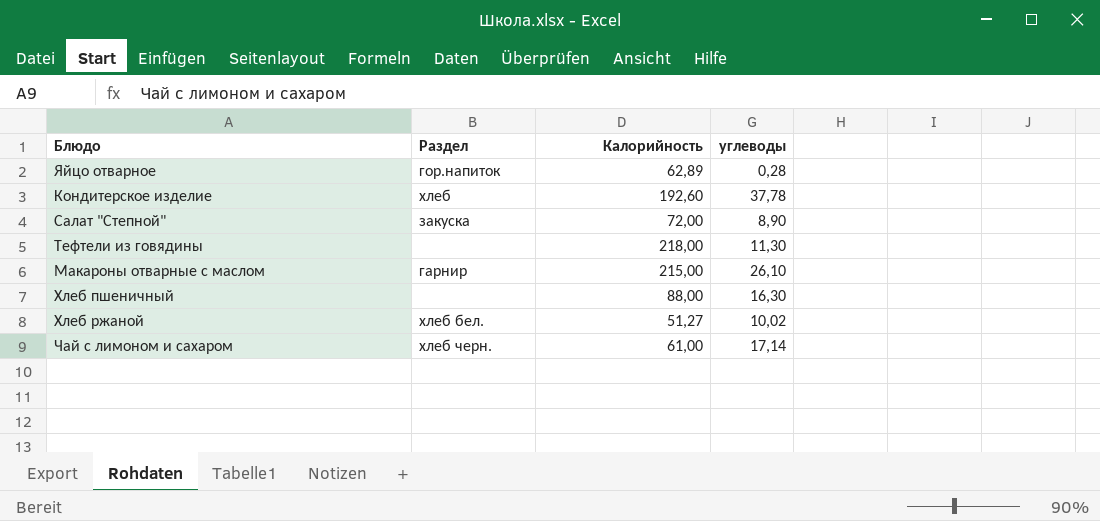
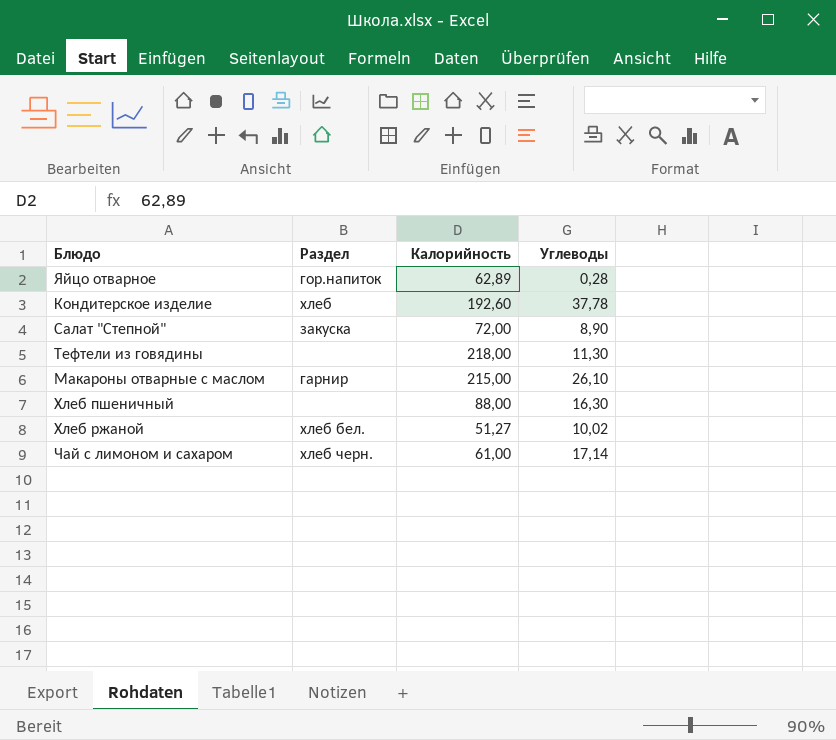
column name: углеводы -> Углеводы

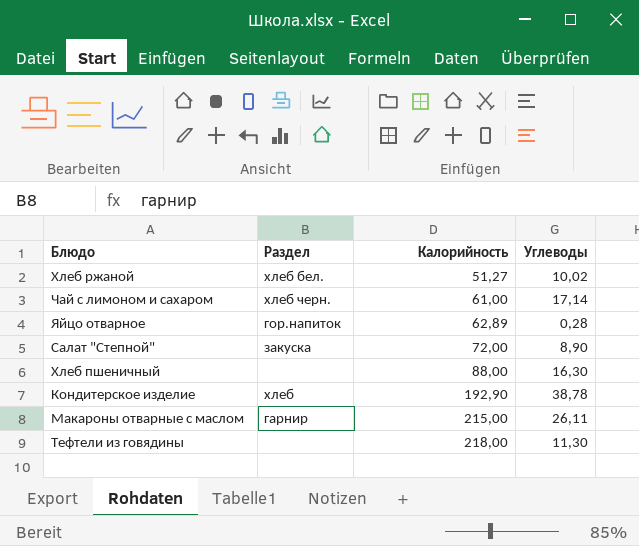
row order: none -> Калорийность ascending
Кондитерское изделие | Калорийность: 192,60 -> 192,90
Кондитерское изделие | Углеводы: 37,78 -> 38,78
Макароны отварные с маслом | Углеводы: 26,10 -> 26,11

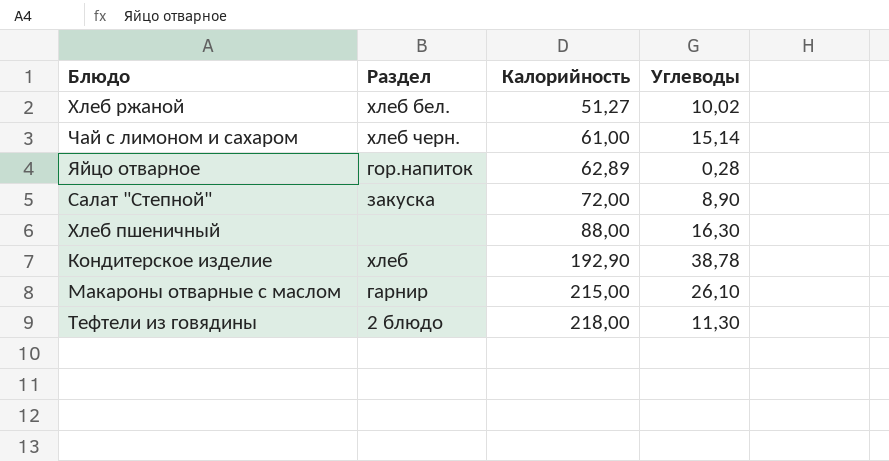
Чай с лимоном и сахаром | Углеводы: 17,14 -> 15,14
Макароны отварные с маслом | Углеводы: 26,11 -> 26,10
Тефтели из говядины | Раздел: none -> 2 блюдо

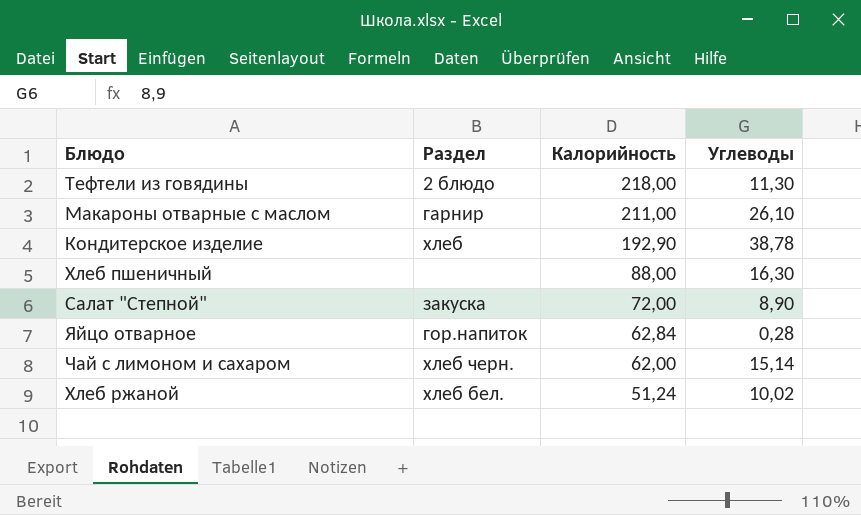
row order: Калорийность ascending -> Калорийность descending
Макароны отварные с маслом | Калорийность: 215,00 -> 211,00
Яйцо отварное | Калорийность: 62,89 -> 62,84
Чай с лимоном и сахаром | Калорийность: 61,00 -> 62,00
Хлеб ржаной | Калорийность: 51,27 -> 51,24

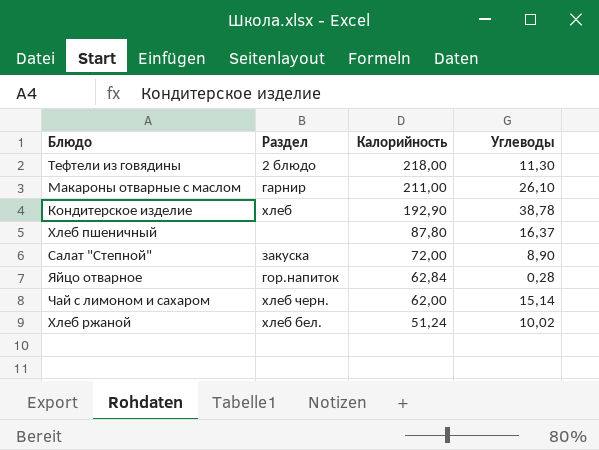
Хлеб пшеничный | Калорийность: 88,00 -> 87,80
Хлеб пшеничный | Углеводы: 16,30 -> 16,37

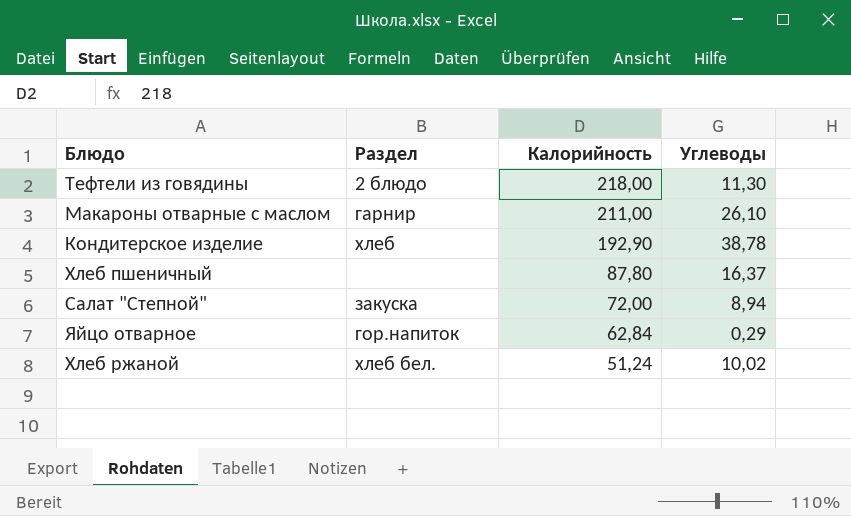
row Чай с лимоном и сахаром: хлеб черн. | 62,00 | 15,14 -> none
Салат "Степной" | Углеводы: 8,90 -> 8,94
Яйцо отварное | Углеводы: 0,28 -> 0,29

